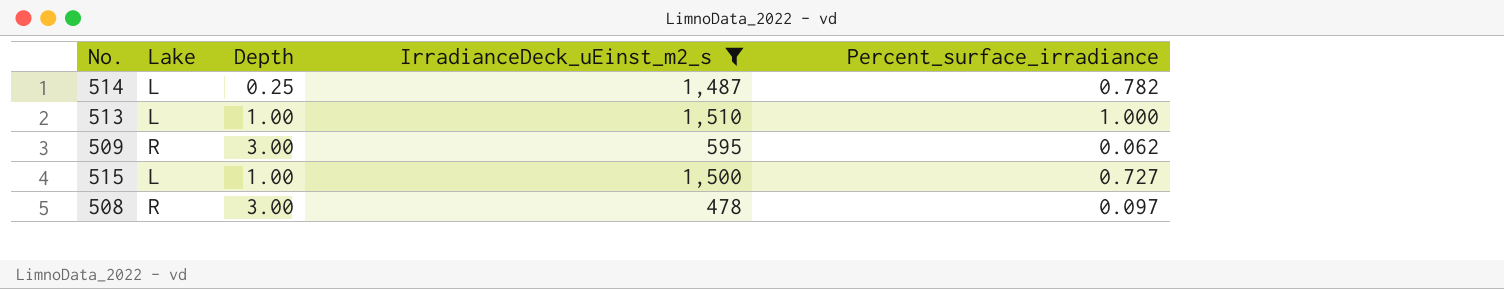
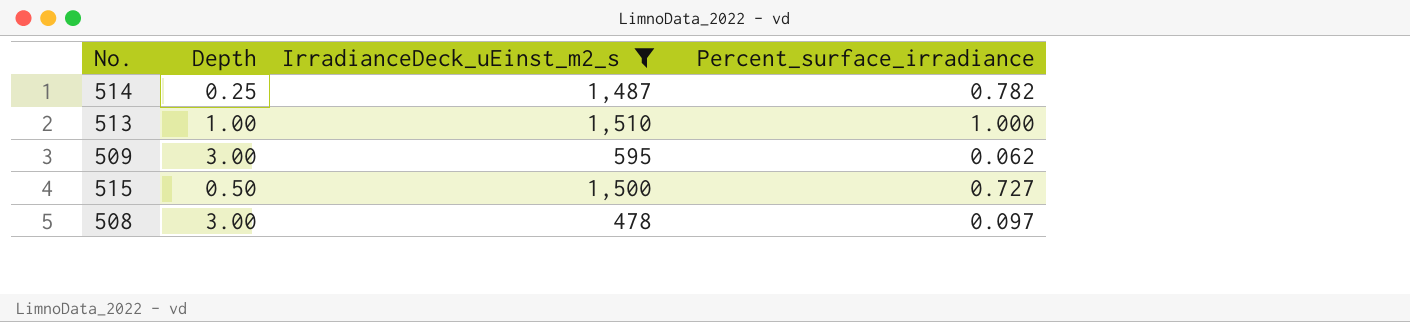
column Lake | position: 2 -> none
515 | Depth: 1.00 -> 0.50

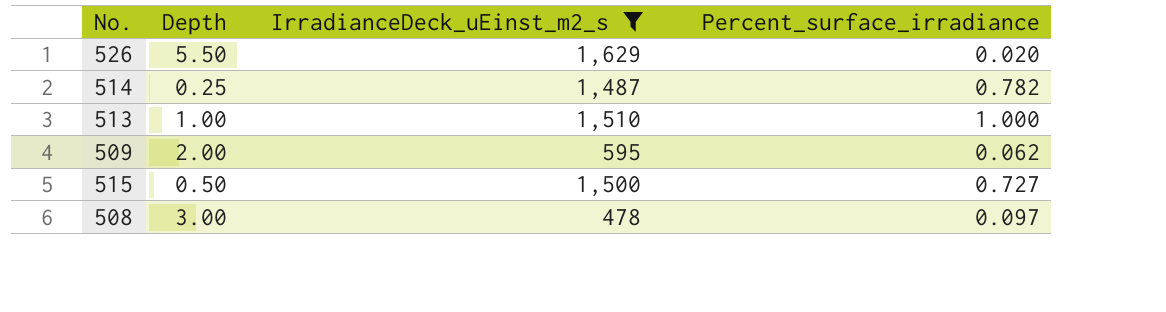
row 526: none -> 5.50 | 1,629 | 0.020
509 | Depth: 3.00 -> 2.00

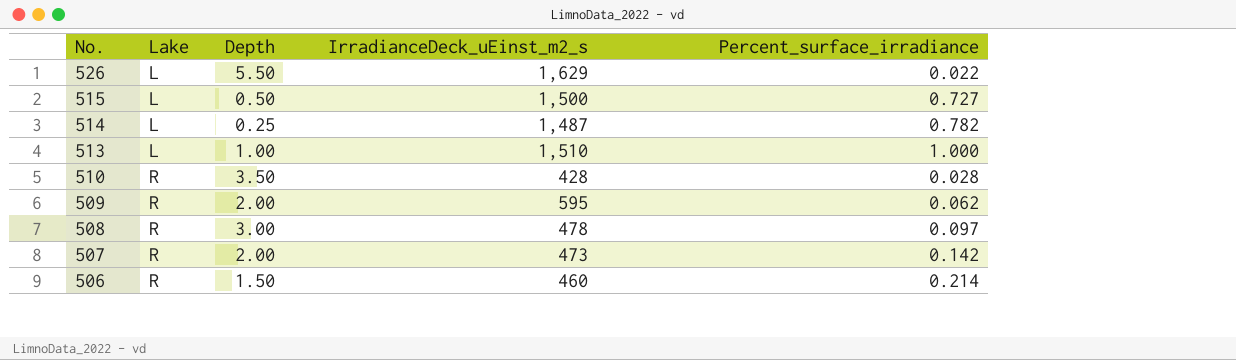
filter: IrradianceDeck_uEinst_m2_s >= 478 -> none
row order: none -> No. descending
column Lake | position: none -> 2
526 | Percent_surface_irradiance: 0.020 -> 0.022

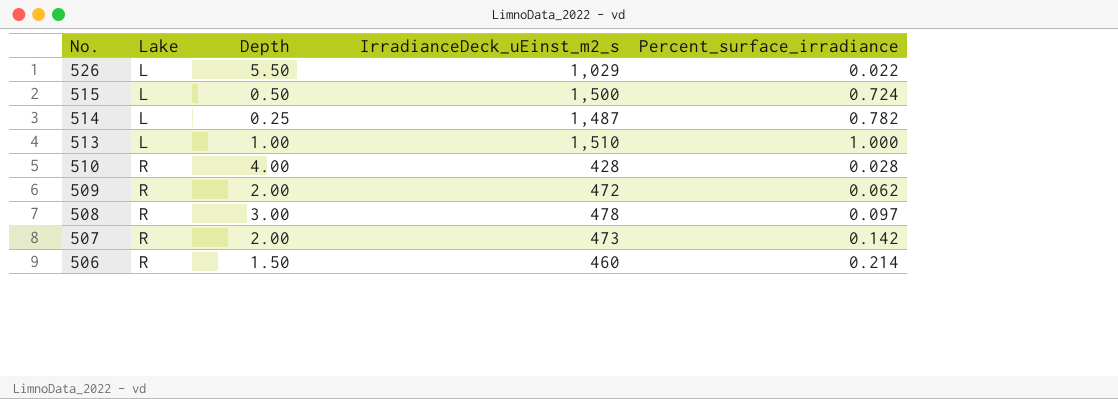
526 | IrradianceDeck_uEinst_m2_s: 1,629 -> 1,029
515 | Percent_surface_irradiance: 0.727 -> 0.724
510 | Depth: 3.50 -> 4.00
509 | IrradianceDeck_uEinst_m2_s: 595 -> 472

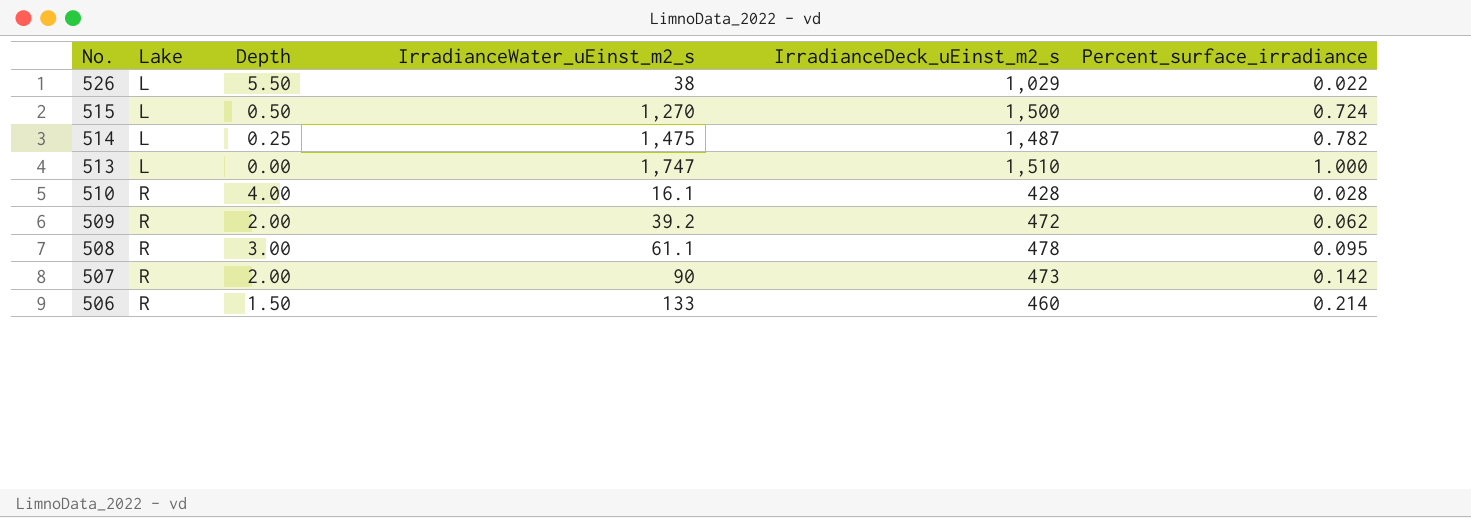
column IrradianceWater_uEinst_m2_s | position: none -> 4
513 | Depth: 1.00 -> 0.00
508 | Percent_surface_irradiance: 0.097 -> 0.095

